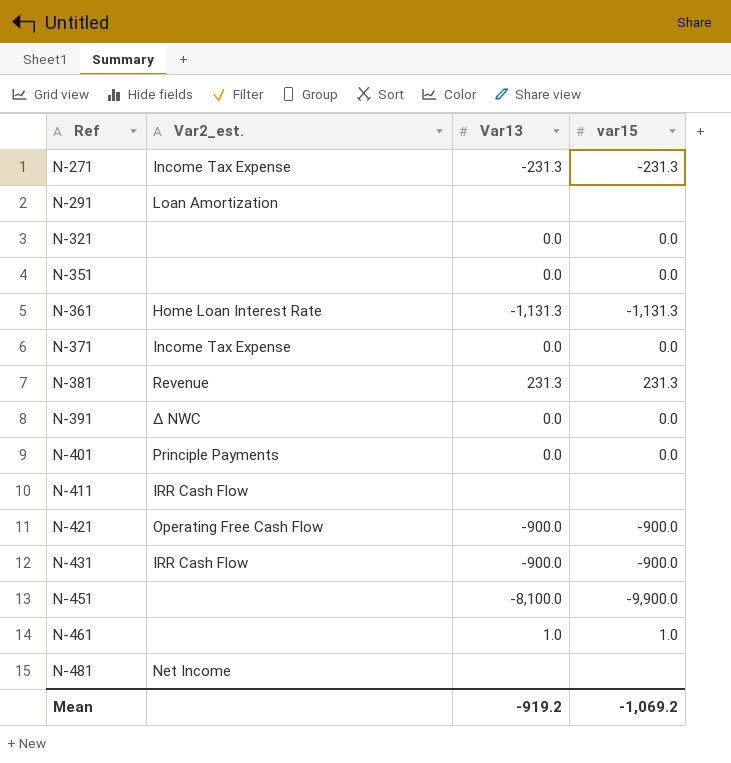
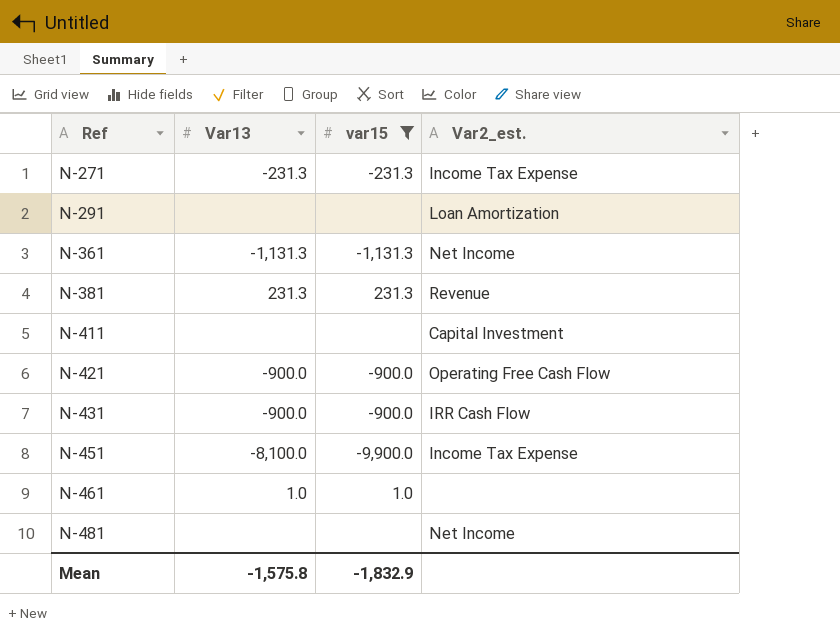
filter: none -> var15 != 0.0
column Var2_est. | position: 2 -> 4
N-361 | Var2_est.: Home Loan Interest Rate -> Net Income
N-411 | Var2_est.: IRR Cash Flow -> Capital Investment
N-451 | Var2_est.: none -> Income Tax Expense
Mean | Var13: -919.2 -> -1,575.8
Mean | var15: -1,069.2 -> -1,832.9

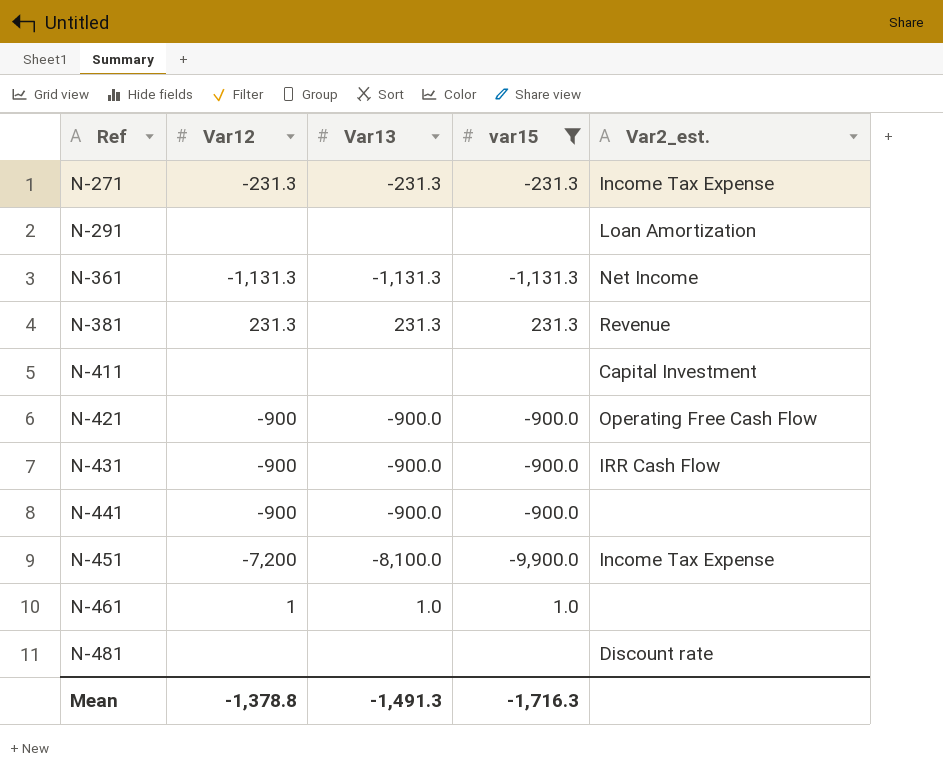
column Var12 | position: none -> 2
row N-441: none -> -900 | -900.0 | -900.0 | none
N-481 | Var2_est.: Net Income -> Discount rate
Mean | Var13: -1,575.8 -> -1,491.3
Mean | var15: -1,832.9 -> -1,716.3

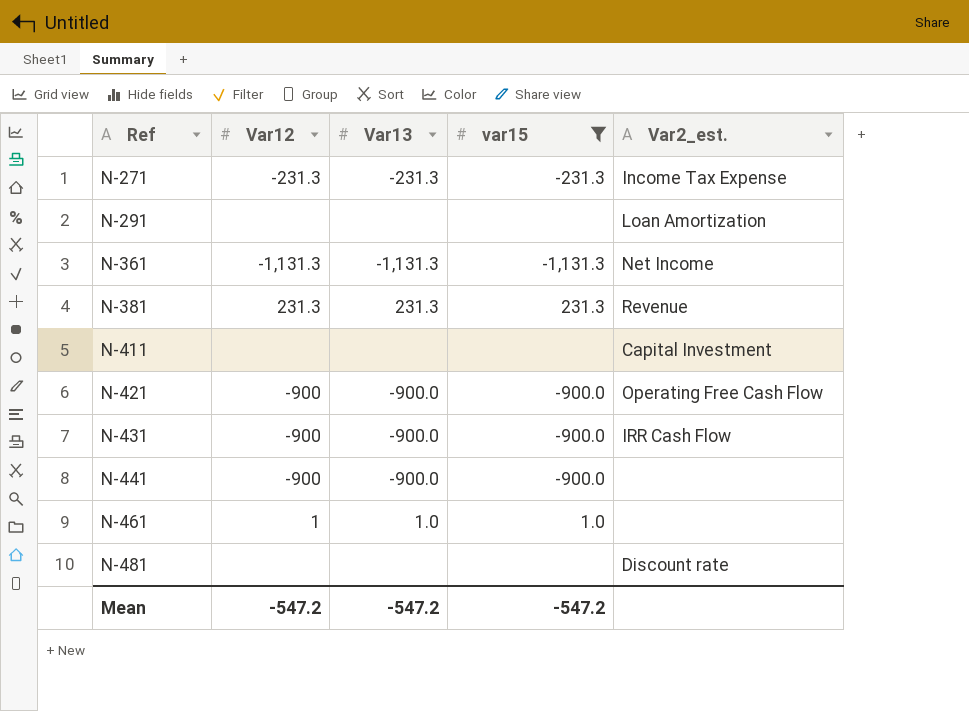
row N-451: -7,200 | -8,100.0 | -9,900.0 | Income Tax Expense -> none
Mean | Var12: -1,378.8 -> -547.2
Mean | Var13: -1,491.3 -> -547.2
Mean | var15: -1,716.3 -> -547.2

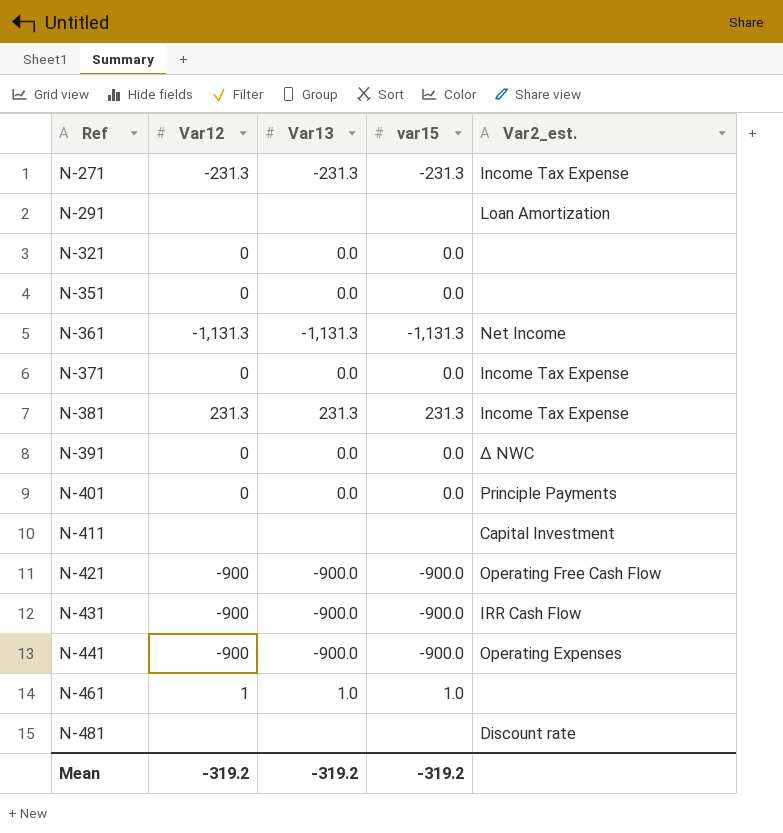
filter: var15 != 0.0 -> none
N-381 | Var2_est.: Revenue -> Income Tax Expense
N-441 | Var2_est.: none -> Operating Expenses
Mean | Var12: -547.2 -> -319.2
Mean | Var13: -547.2 -> -319.2
Mean | var15: -547.2 -> -319.2

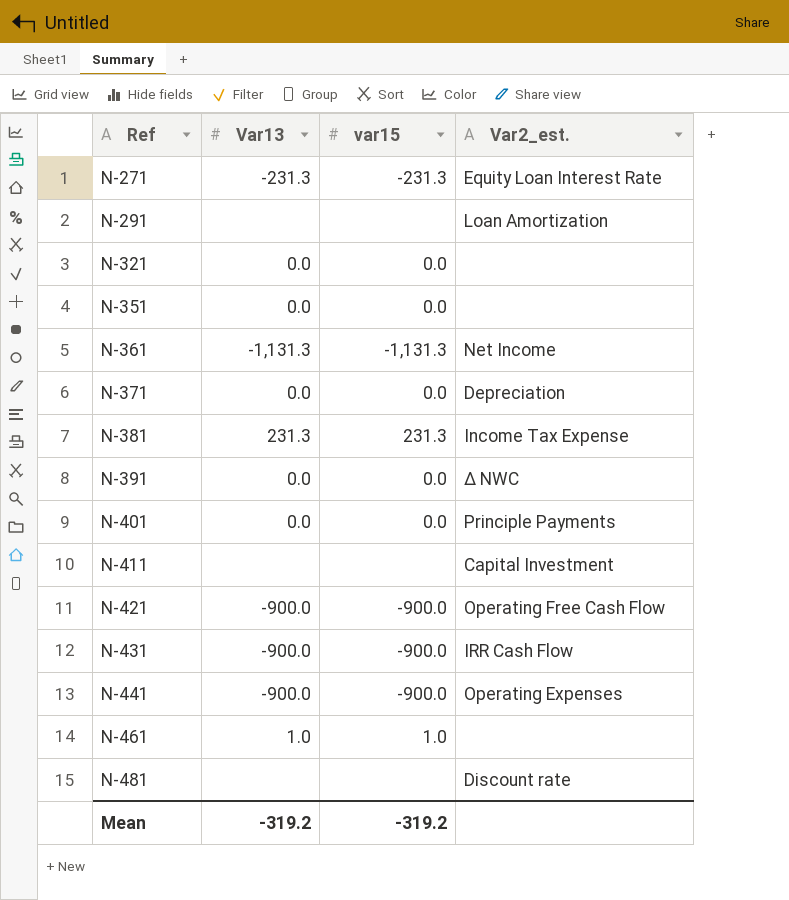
column Var12 | position: 2 -> none
N-271 | Var2_est.: Income Tax Expense -> Equity Loan Interest Rate
N-371 | Var2_est.: Income Tax Expense -> Depreciation

